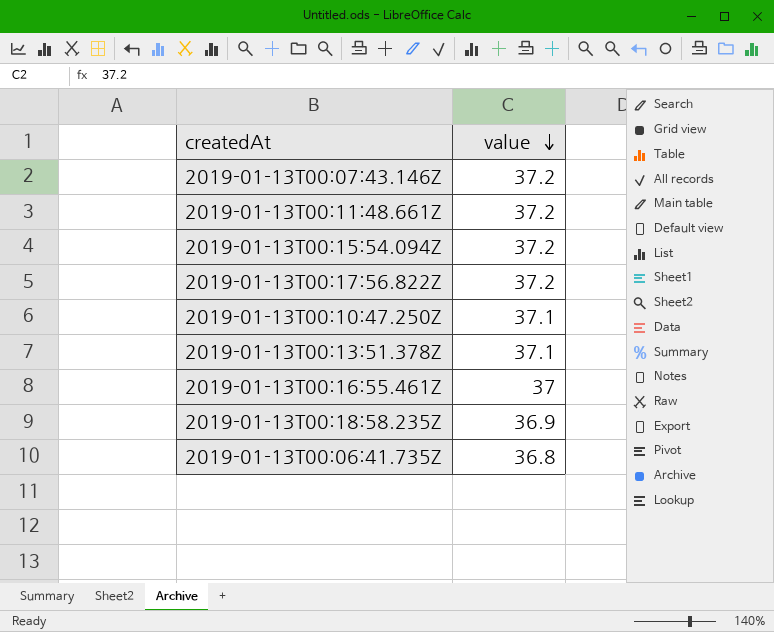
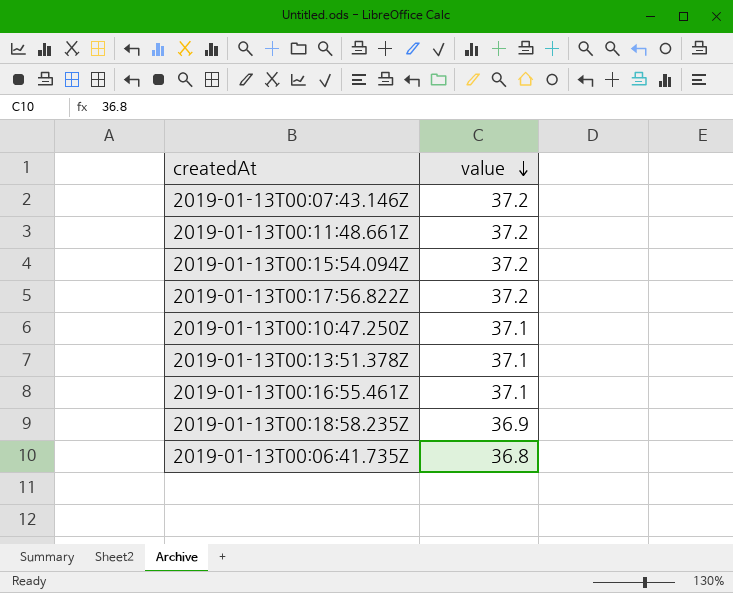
2019-01-13T00:16:55.461Z | value: 37 -> 37.1

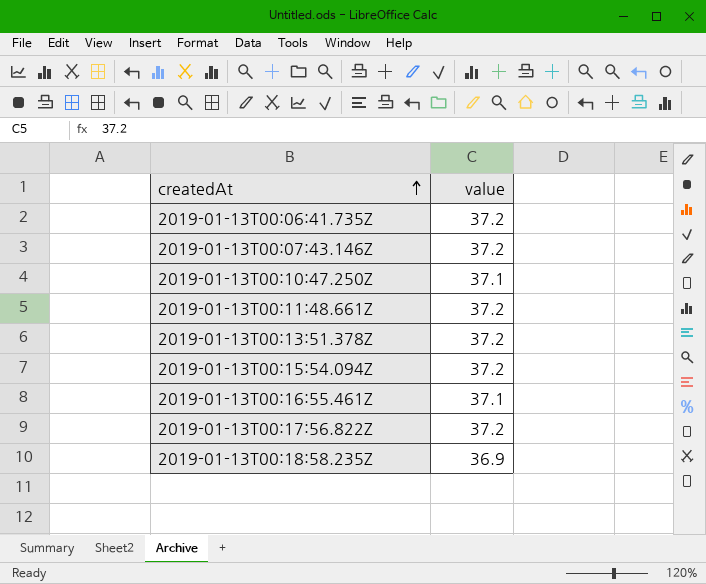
row order: value descending -> createdAt ascending
2019-01-13T00:06:41.735Z | value: 36.8 -> 37.2
2019-01-13T00:13:51.378Z | value: 37.1 -> 37.2

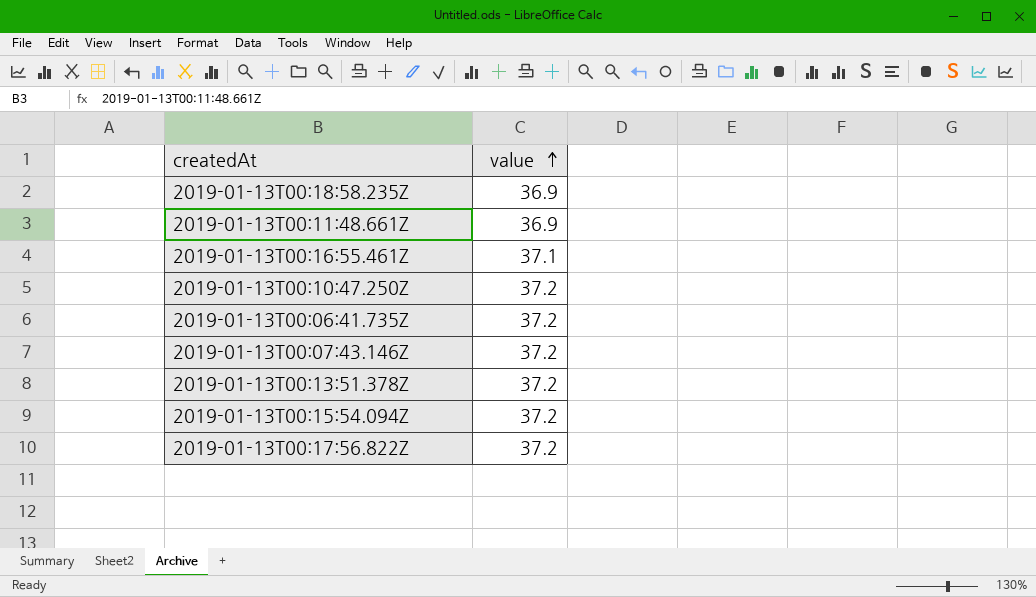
row order: createdAt ascending -> value ascending
2019-01-13T00:11:48.661Z | value: 37.2 -> 36.9
2019-01-13T00:10:47.250Z | value: 37.1 -> 37.2

